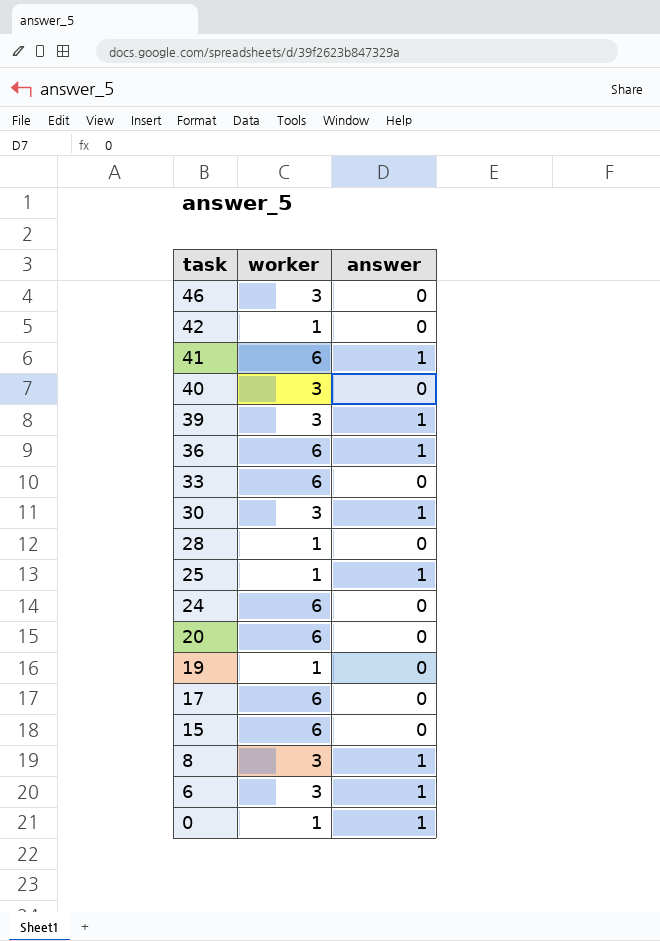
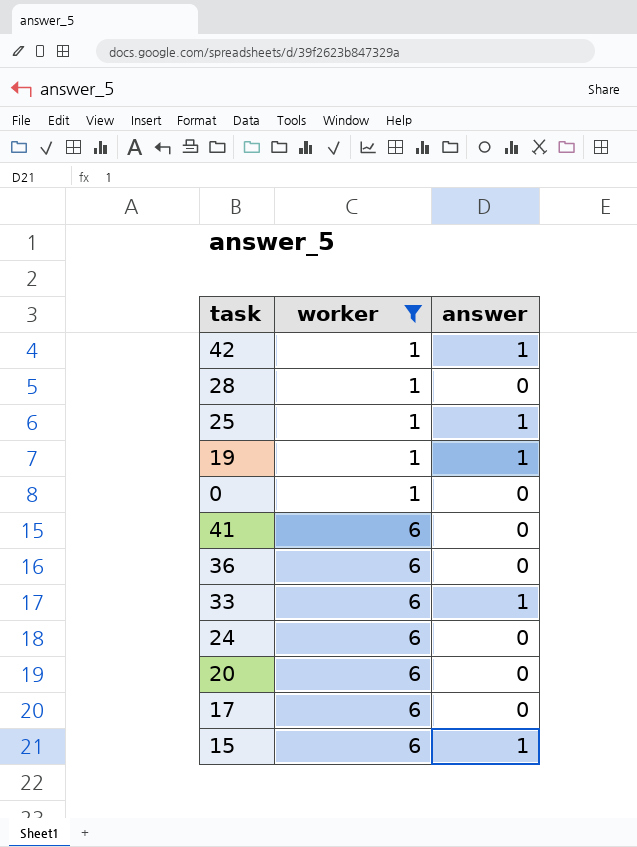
filter: none -> worker != 3
row order: task descending -> worker ascending
42 | answer: 0 -> 1
19 | answer: 0 -> 1
0 | answer: 1 -> 0
41 | answer: 1 -> 0
36 | answer: 1 -> 0
33 | answer: 0 -> 1
15 | answer: 0 -> 1

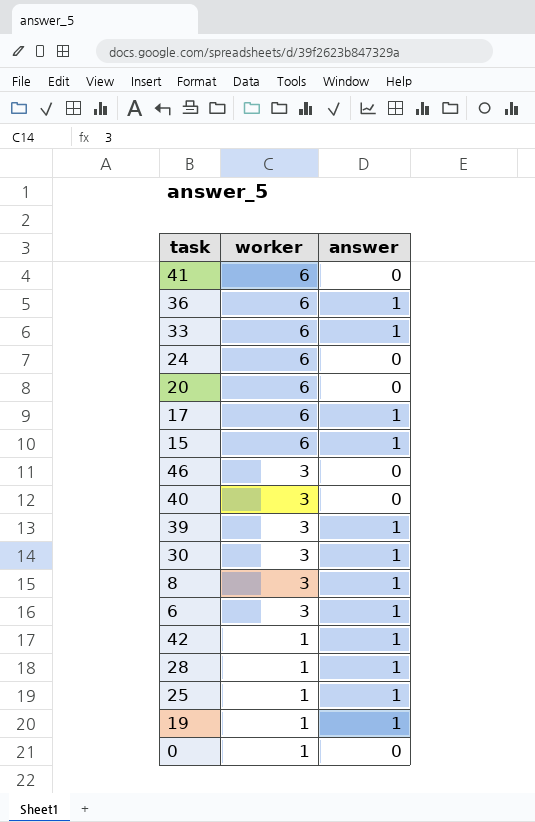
filter: worker != 3 -> none
row order: worker ascending -> worker descending
36 | answer: 0 -> 1
17 | answer: 0 -> 1
28 | answer: 0 -> 1

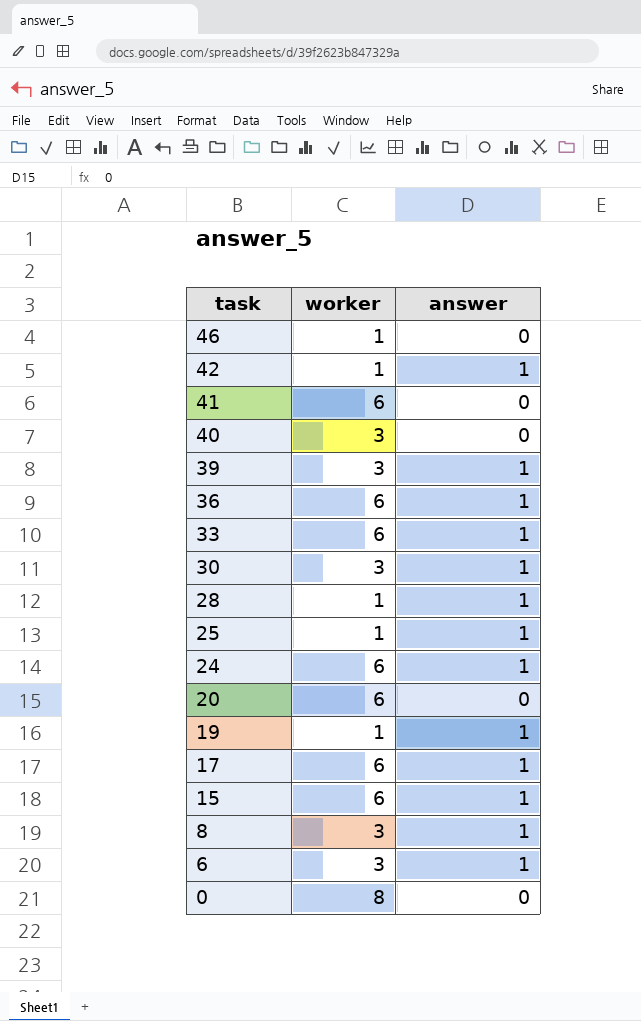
row order: worker descending -> task descending
46 | worker: 3 -> 1
24 | answer: 0 -> 1
0 | worker: 1 -> 8

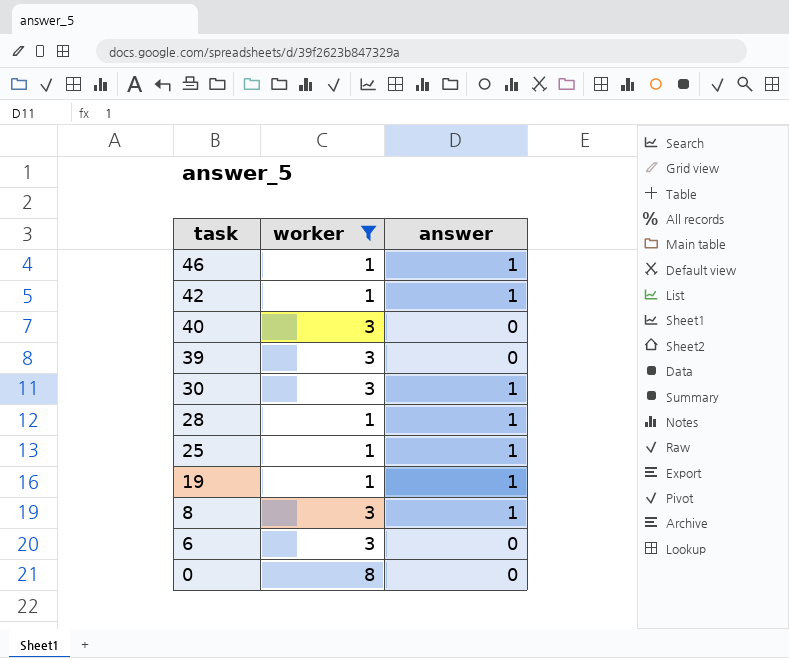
filter: none -> worker != 6
46 | answer: 0 -> 1
39 | answer: 1 -> 0
6 | answer: 1 -> 0

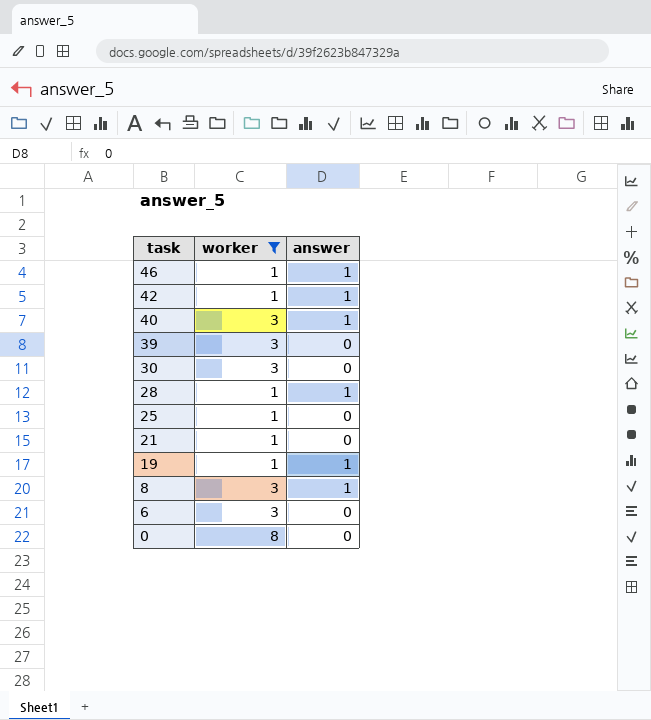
40 | answer: 0 -> 1
30 | answer: 1 -> 0
25 | answer: 1 -> 0
row 21: none -> 1 | 0

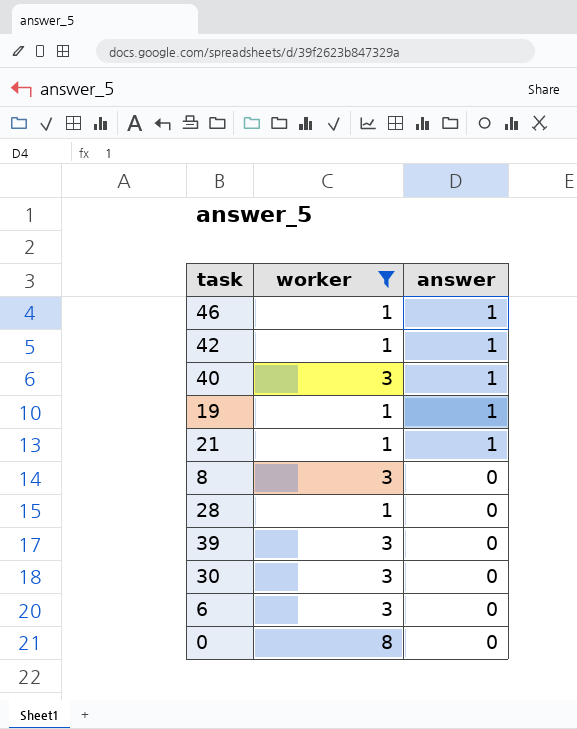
row order: task descending -> answer descending
row 25: 1 | 0 -> none
21 | answer: 0 -> 1
8 | answer: 1 -> 0
28 | answer: 1 -> 0

